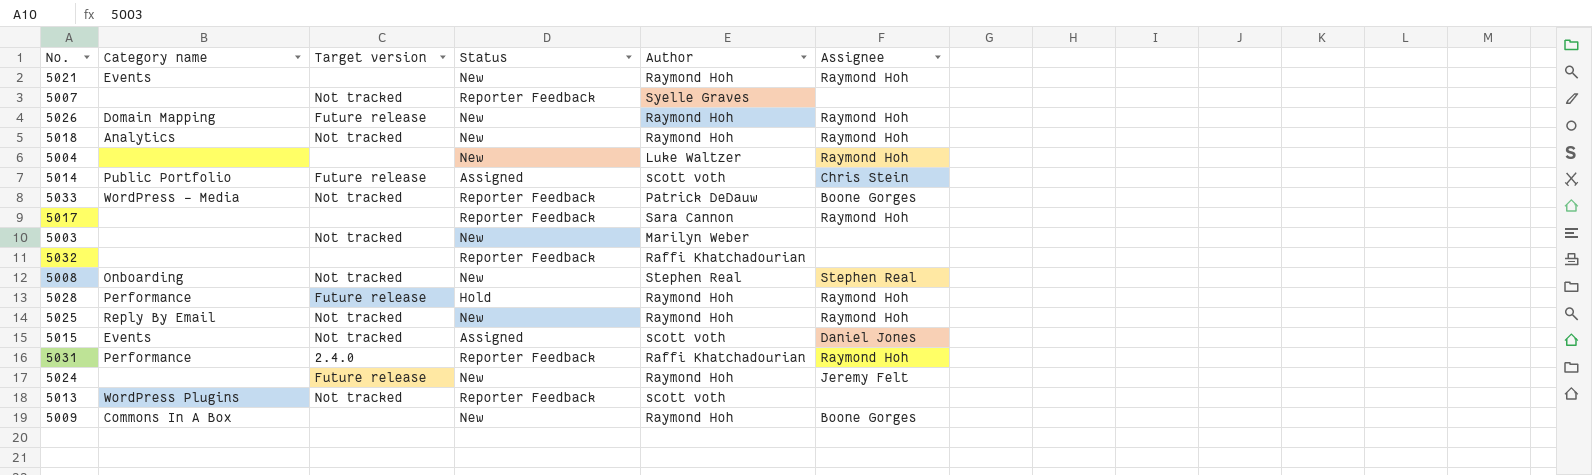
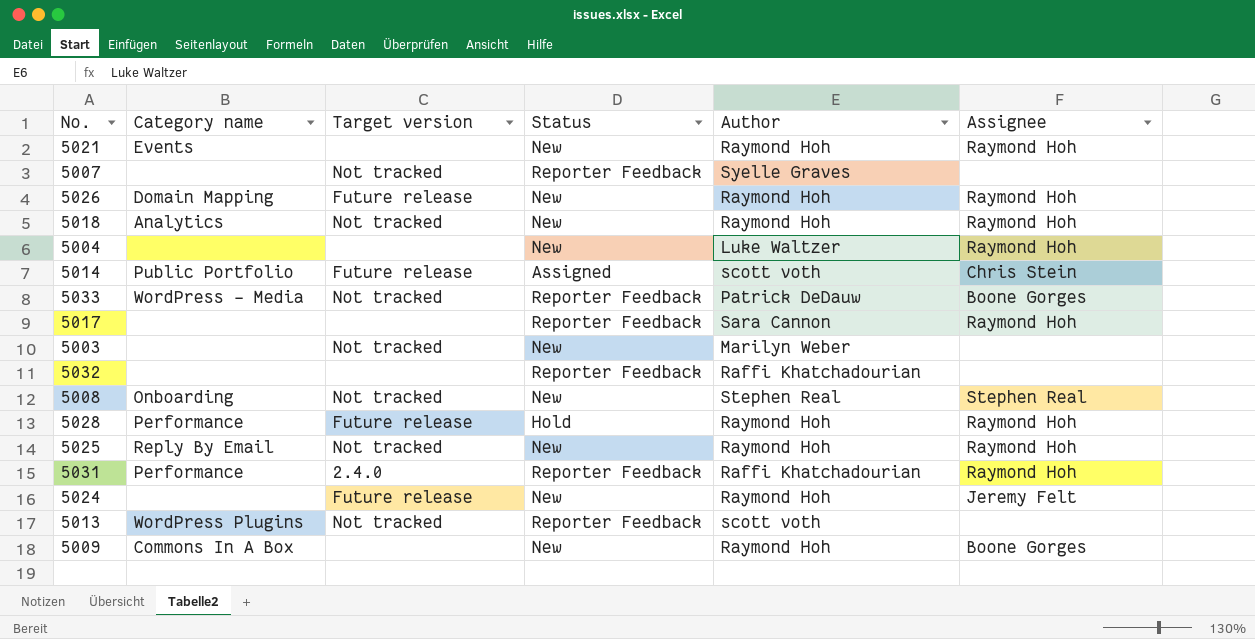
row 5015: Events | Not tracked | Assigned | scott voth | Daniel Jones -> none

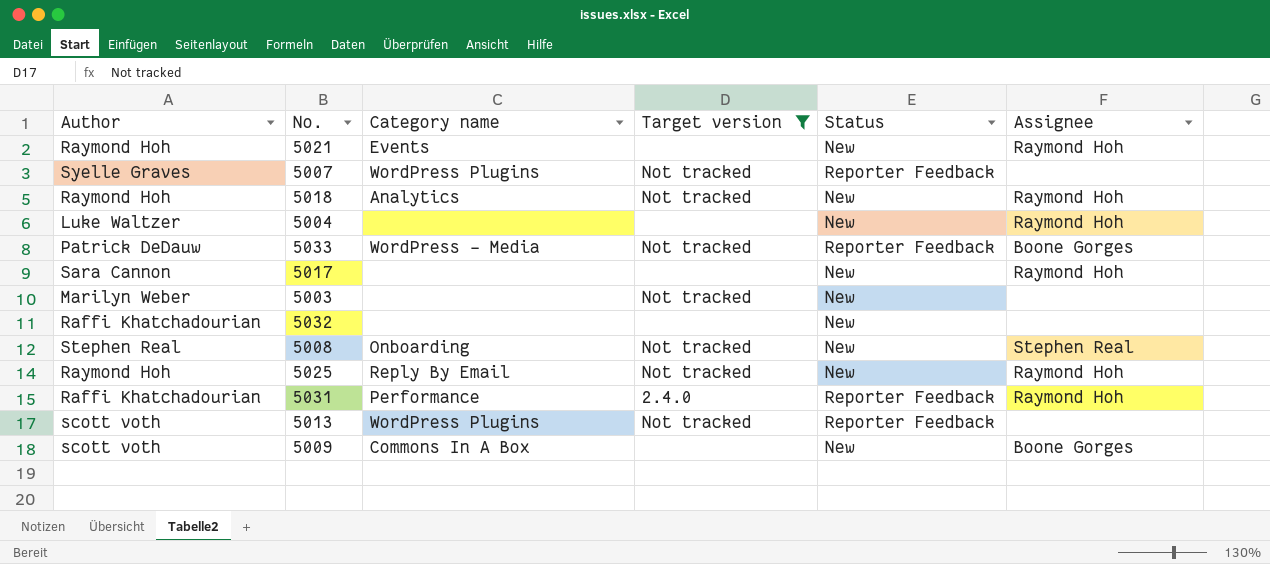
filter: none -> Target version != Future release
column Author | position: 5 -> 1
5007 | Category name: none -> WordPress Plugins
5017 | Status: Reporter Feedback -> New
5032 | Status: Reporter Feedback -> New
5009 | Author: Raymond Hoh -> scott voth

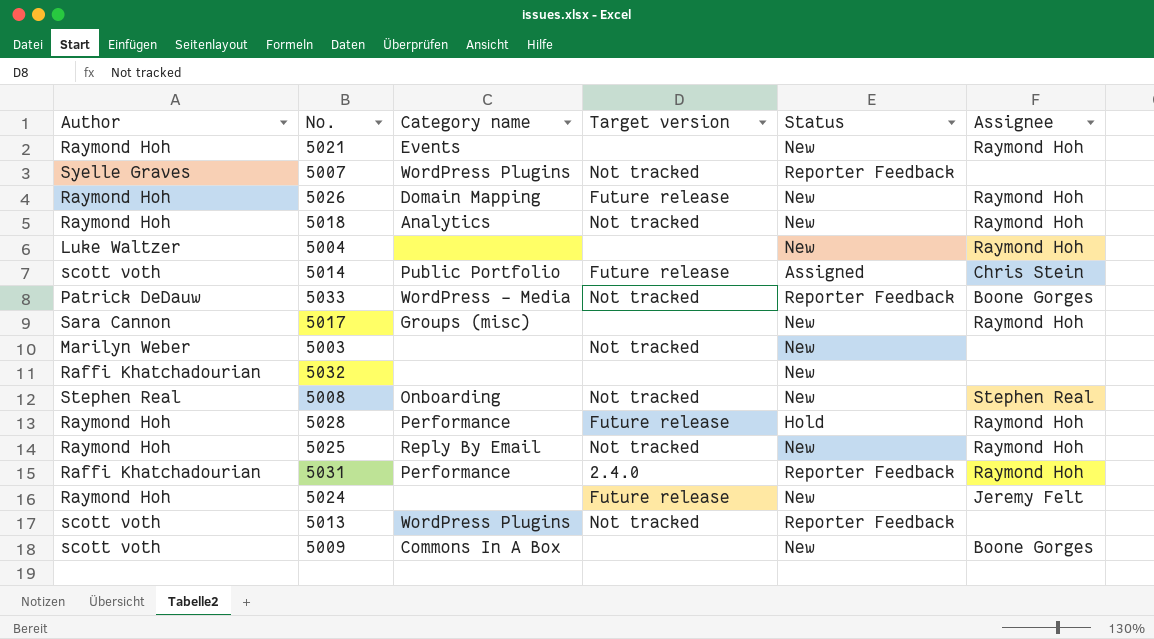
filter: Target version != Future release -> none
5017 | Category name: none -> Groups (misc)

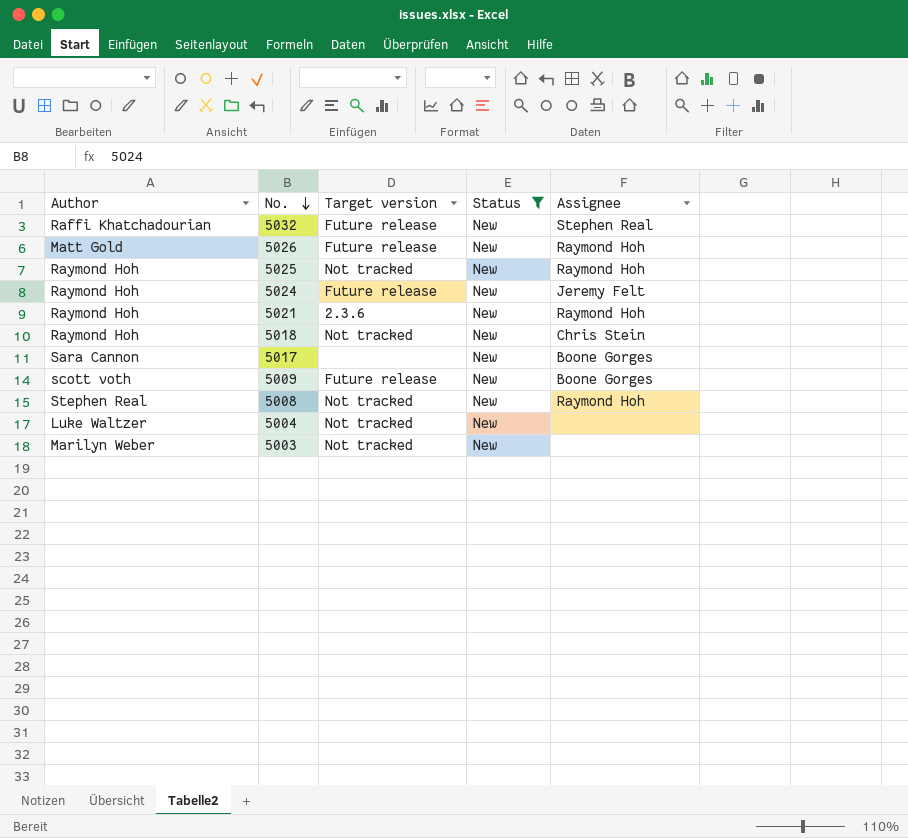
filter: none -> Status = New
row order: none -> No. descending
column Category name | position: 3 -> none
5032 | Target version: none -> Future release
5032 | Assignee: none -> Stephen Real
5026 | Author: Raymond Hoh -> Matt Gold
5021 | Target version: none -> 2.3.6
5018 | Assignee: Raymond Hoh -> Chris Stein
5017 | Assignee: Raymond Hoh -> Boone Gorges
5009 | Target version: none -> Future release
5008 | Assignee: Stephen Real -> Raymond Hoh
5004 | Target version: none -> Not tracked
5004 | Assignee: Raymond Hoh -> none

